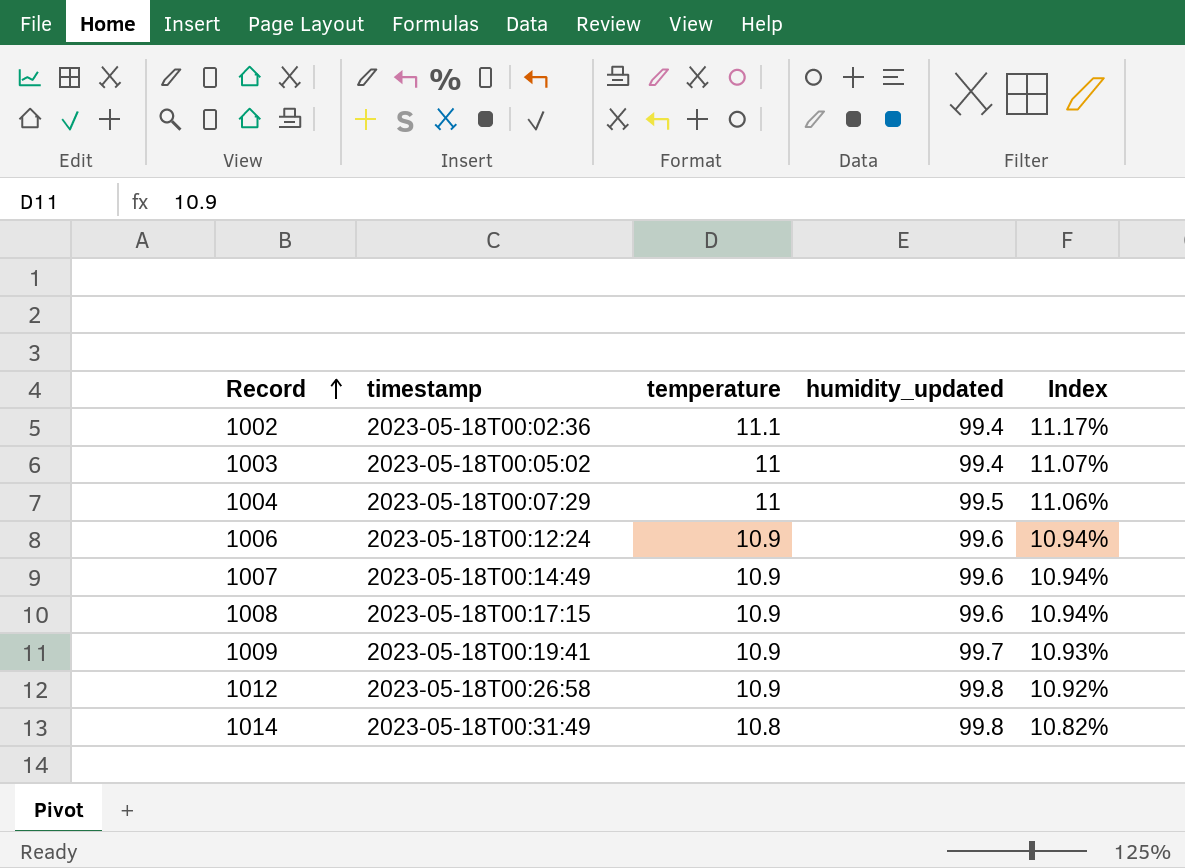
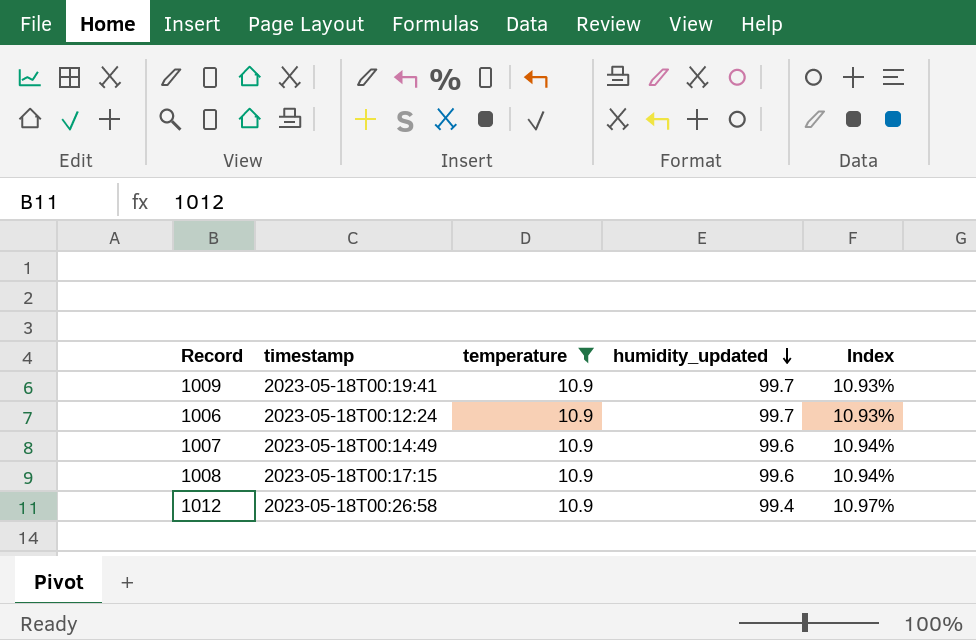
filter: none -> temperature = 10.9
row order: Record ascending -> humidity_updated descending
1006 | humidity_updated: 99.6 -> 99.7
1006 | Index: 10.94% -> 10.93%
1012 | humidity_updated: 99.8 -> 99.4
1012 | Index: 10.92% -> 10.97%

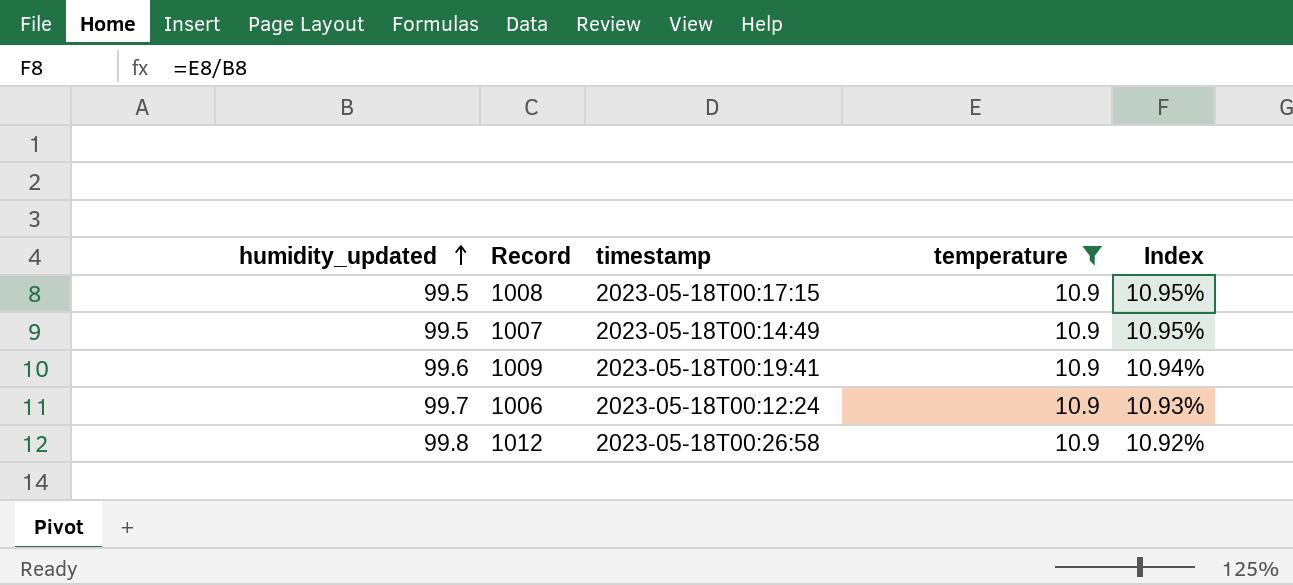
row order: humidity_updated descending -> humidity_updated ascending
column humidity_updated | position: 4 -> 1
1008 | humidity_updated: 99.6 -> 99.5
1008 | Index: 10.94% -> 10.95%
1007 | humidity_updated: 99.6 -> 99.5
1007 | Index: 10.94% -> 10.95%
1009 | humidity_updated: 99.7 -> 99.6
1009 | Index: 10.93% -> 10.94%
1012 | humidity_updated: 99.4 -> 99.8
1012 | Index: 10.97% -> 10.92%

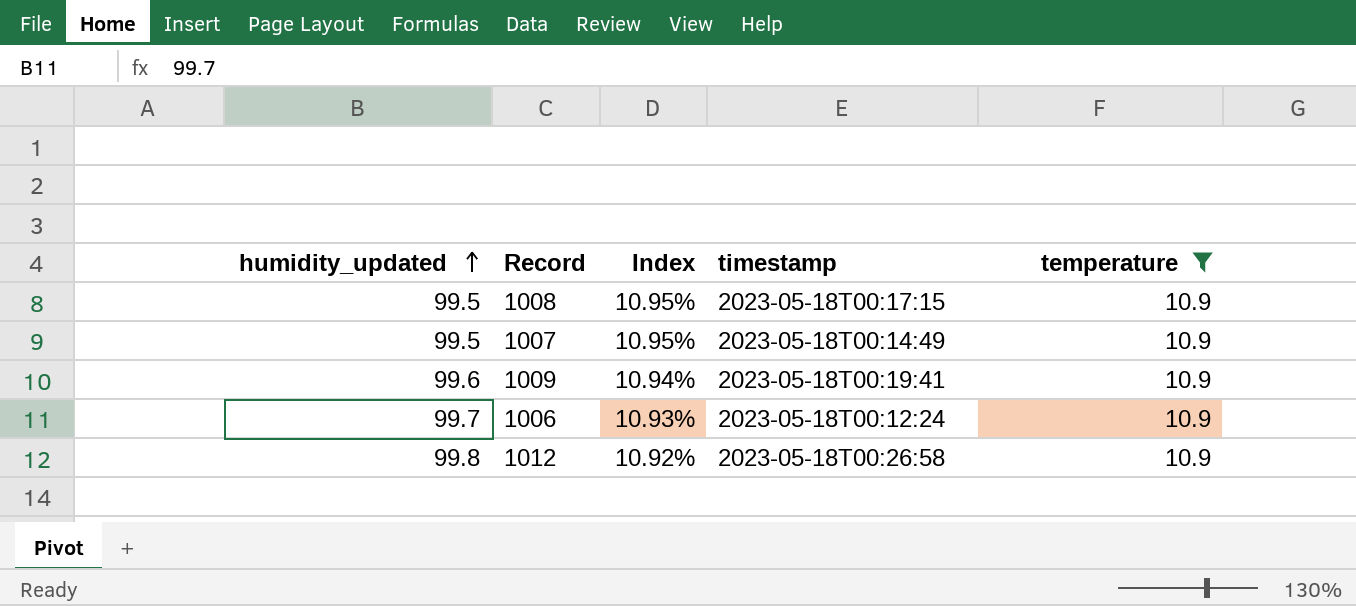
column Index | position: 5 -> 3

